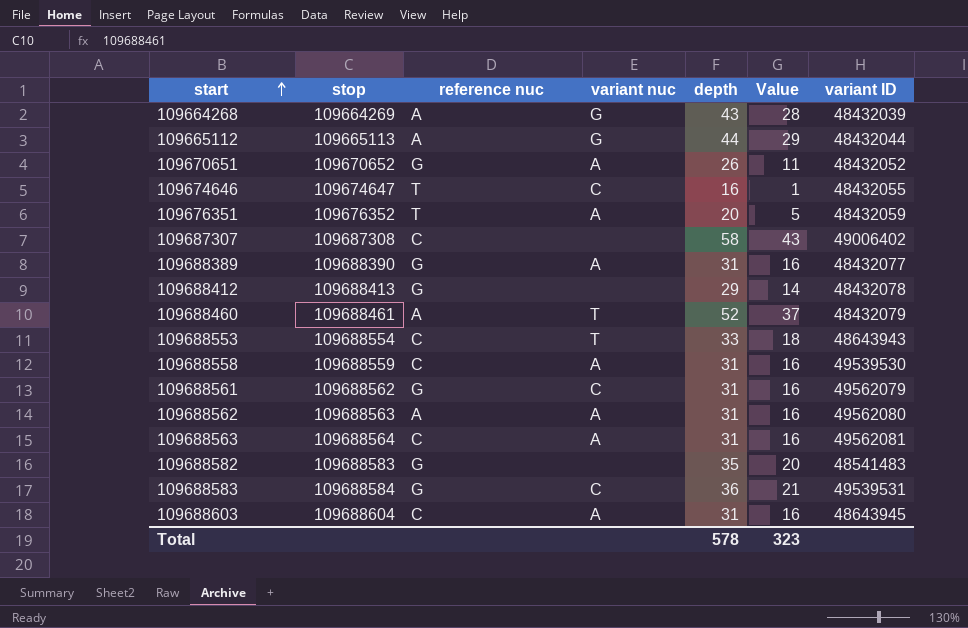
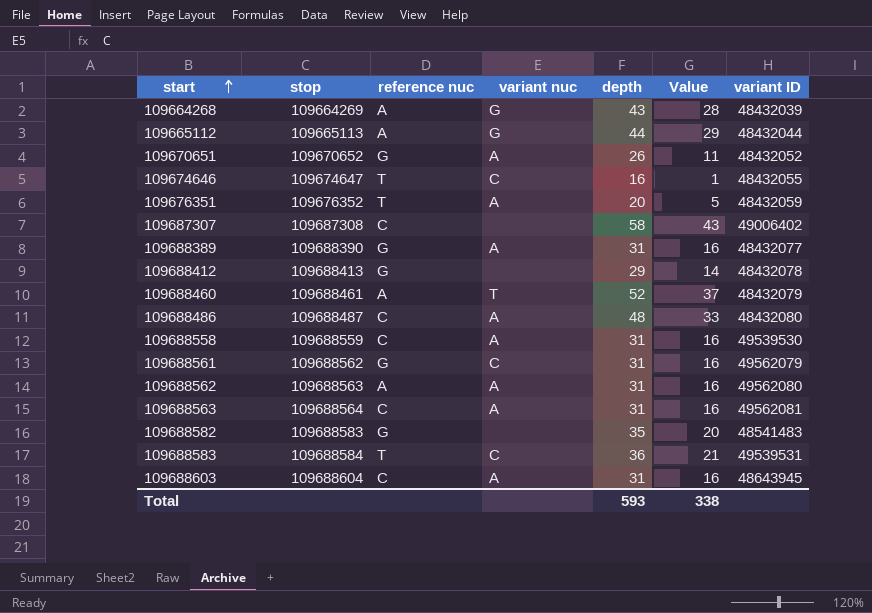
row 109688553: 109688554 | C | T | 33 | 18 | 48643943 -> none
row 109688486: none -> 109688487 | C | A | 48 | 33 | 48432080
109688583 | reference nuc: G -> T
Total | depth: 578 -> 593
Total | Value: 323 -> 338

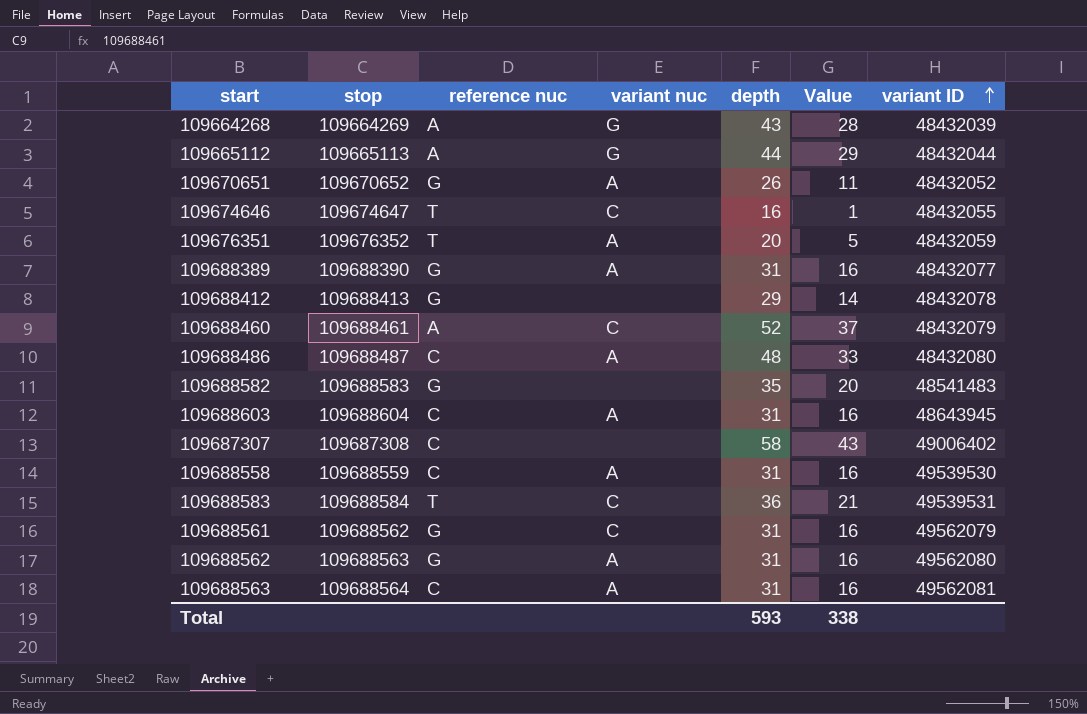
row order: start ascending -> variant ID ascending
109688460 | variant nuc: T -> C
109688562 | reference nuc: A -> G

